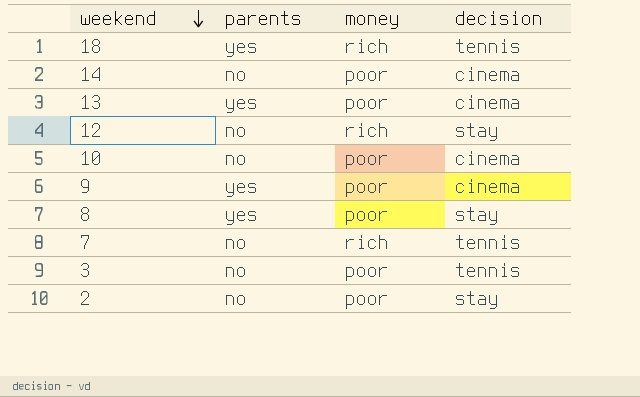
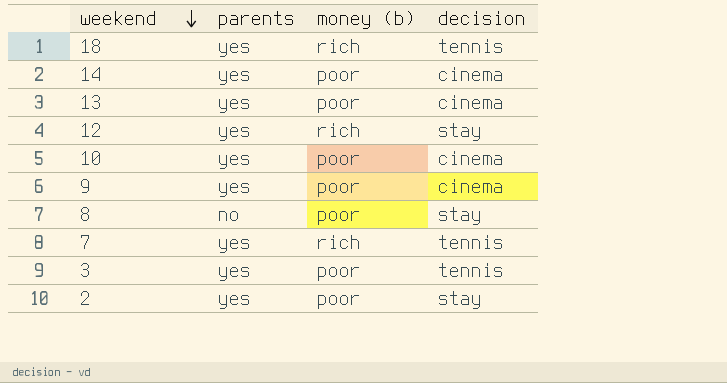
column name: money -> money (b)
14 | parents: no -> yes
12 | parents: no -> yes
10 | parents: no -> yes
8 | parents: yes -> no
7 | parents: no -> yes
3 | parents: no -> yes
2 | parents: no -> yes

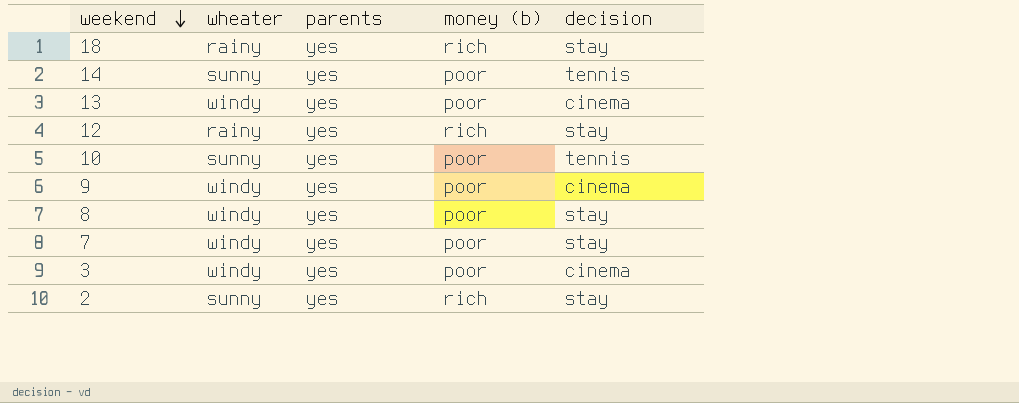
column wheater | position: none -> 2
18 | decision: tennis -> stay
14 | decision: cinema -> tennis
10 | decision: cinema -> tennis
8 | parents: no -> yes
7 | money (b): rich -> poor
7 | decision: tennis -> stay
3 | decision: tennis -> cinema
2 | money (b): poor -> rich

